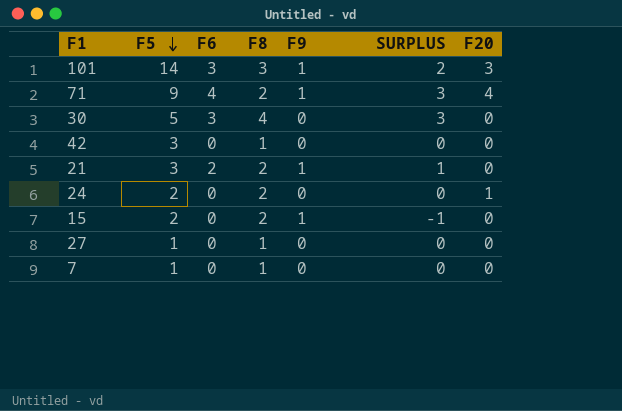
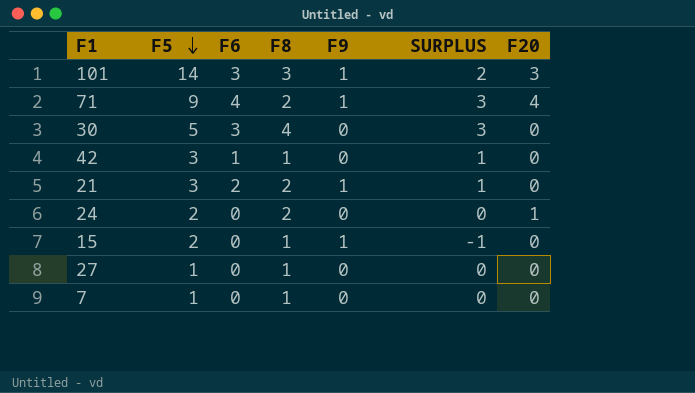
42 | F6: 0 -> 1
42 | SURPLUS: 0 -> 1
15 | F8: 2 -> 1

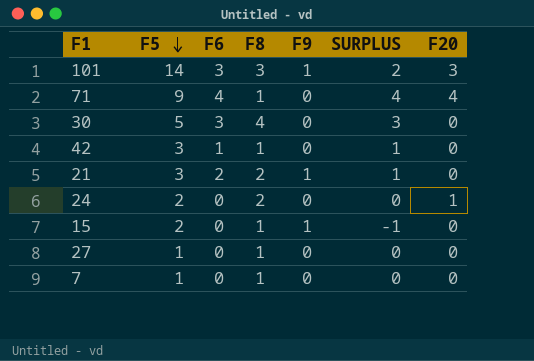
71 | F8: 2 -> 1
71 | F9: 1 -> 0
71 | SURPLUS: 3 -> 4

